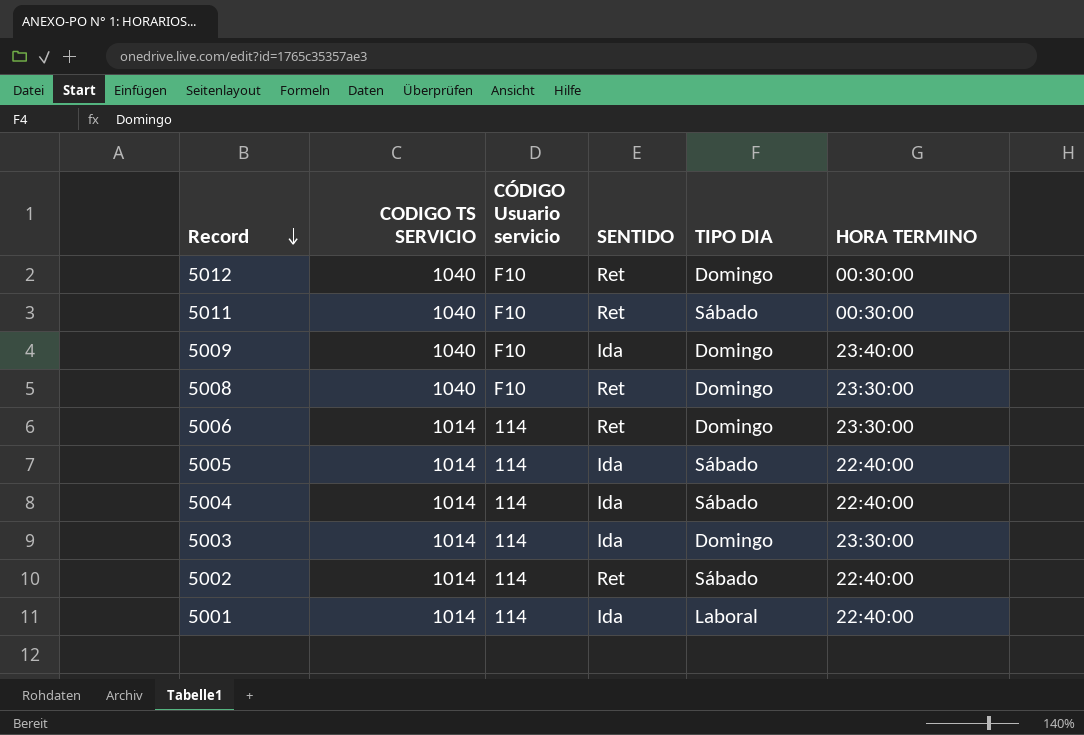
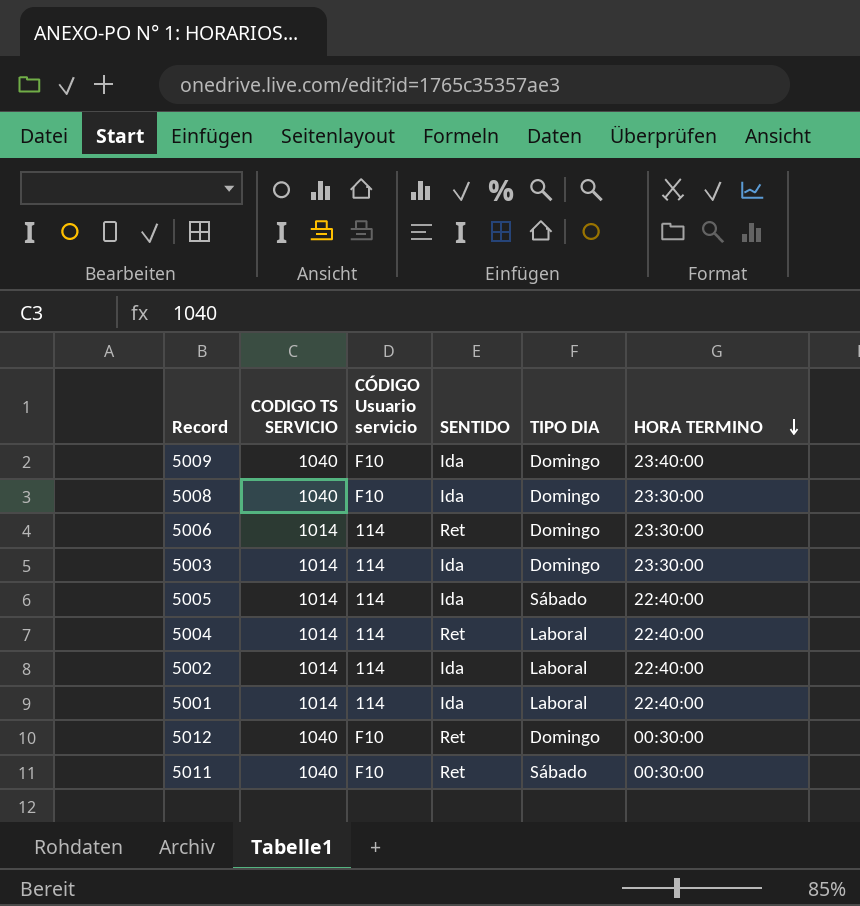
row order: Record descending -> HORA TERMINO descending
5008 | SENTIDO: Ret -> Ida
5004 | SENTIDO: Ida -> Ret
5004 | TIPO DIA: Sábado -> Laboral
5002 | SENTIDO: Ret -> Ida
5002 | TIPO DIA: Sábado -> Laboral

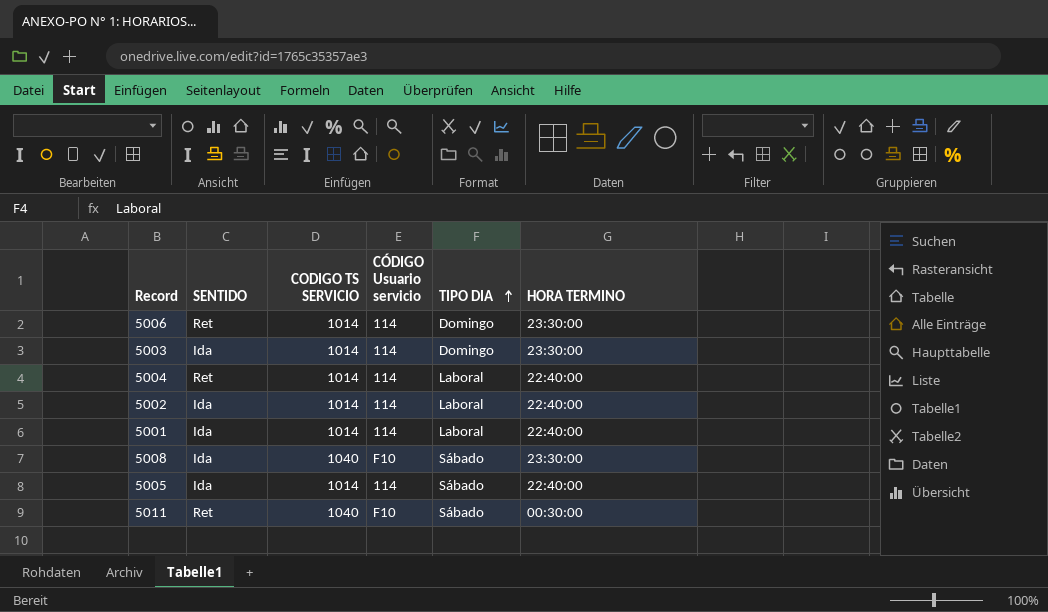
row order: HORA TERMINO descending -> TIPO DIA ascending
column SENTIDO | position: 4 -> 2
row 5009: 1040 | F10 | Ida | Domingo | 23:40:00 -> none
row 5012: 1040 | F10 | Ret | Domingo | 00:30:00 -> none
5008 | TIPO DIA: Domingo -> Sábado

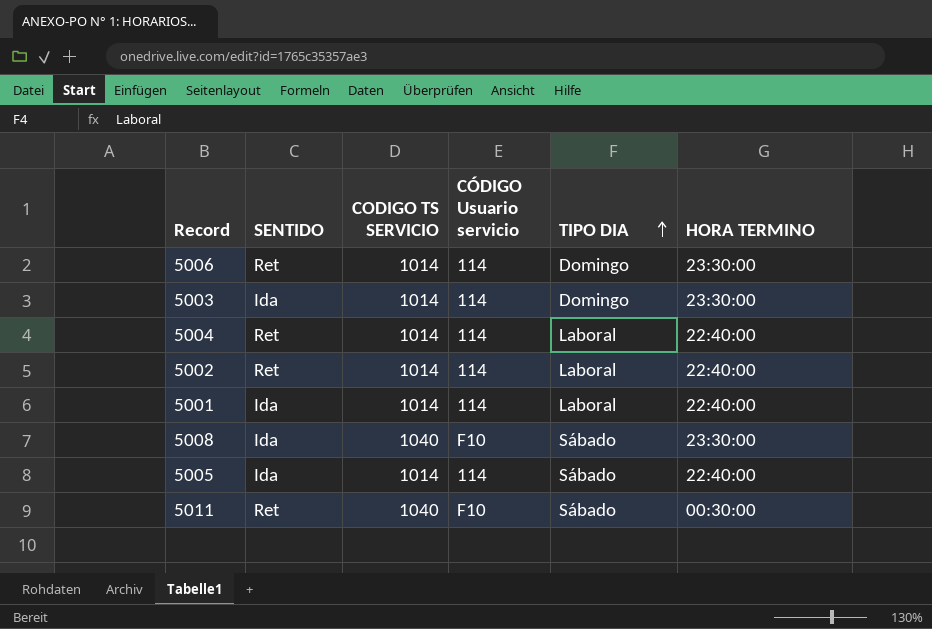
5002 | SENTIDO: Ida -> Ret

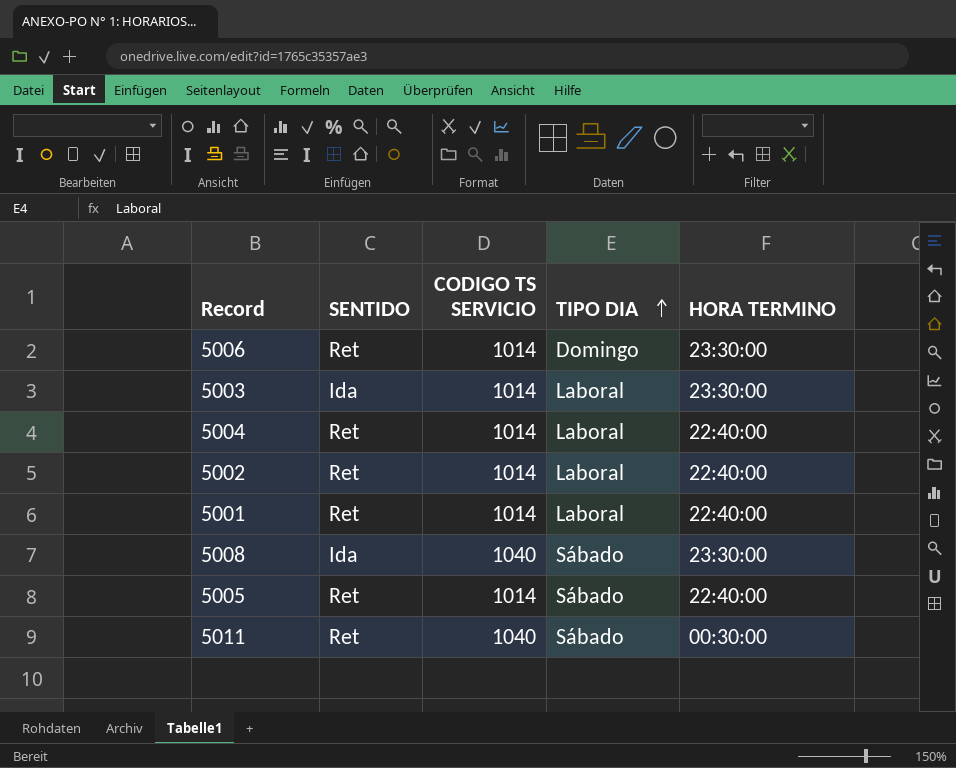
column CÓDIGO Usuario servicio | position: 4 -> none
5003 | TIPO DIA: Domingo -> Laboral
5001 | SENTIDO: Ida -> Ret
5005 | SENTIDO: Ida -> Ret

